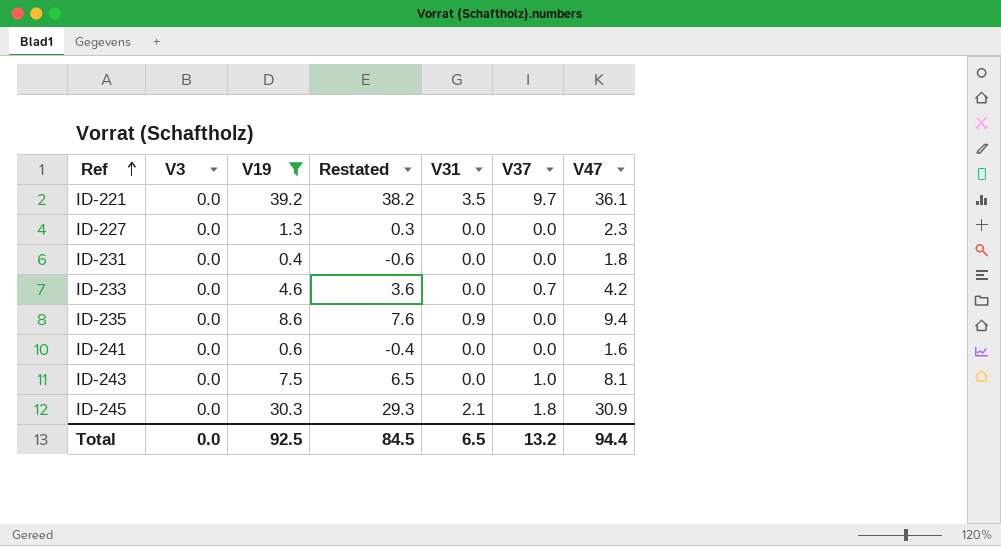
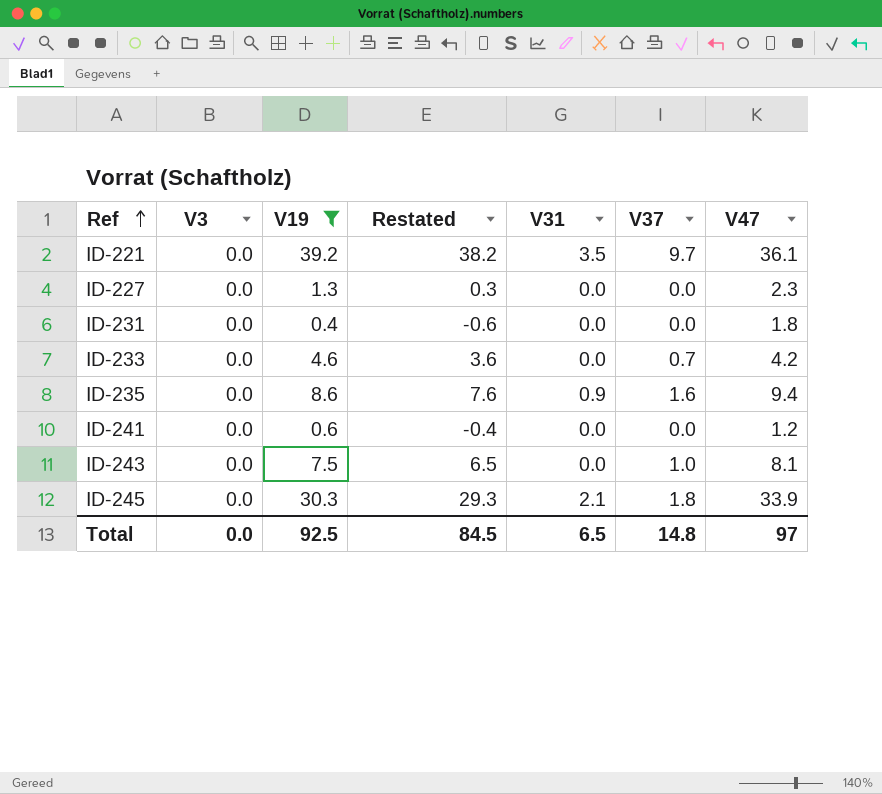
ID-235 | V37: 0.0 -> 1.6
ID-241 | V47: 1.6 -> 1.2
ID-245 | V47: 30.9 -> 33.9
Total | V37: 13.2 -> 14.8
Total | V47: 94.4 -> 97

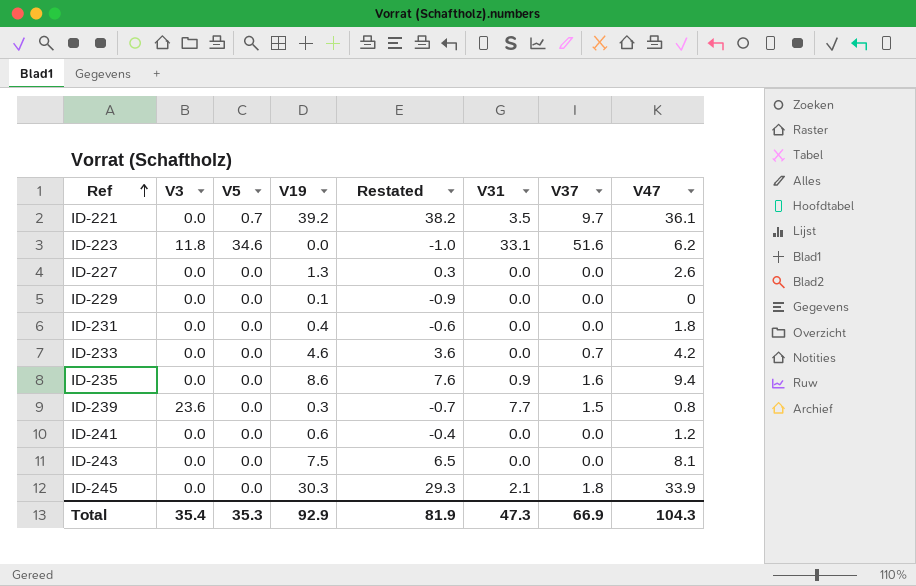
filter: V19 >= 0.4 -> none
column V5 | position: none -> 3
ID-227 | V47: 2.3 -> 2.6
ID-243 | V37: 1.0 -> 0.0
Total | V3: 0.0 -> 35.4
Total | V19: 92.5 -> 92.9
Total | Restated: 84.5 -> 81.9
Total | V31: 6.5 -> 47.3
Total | V37: 14.8 -> 66.9
Total | V47: 97 -> 104.3

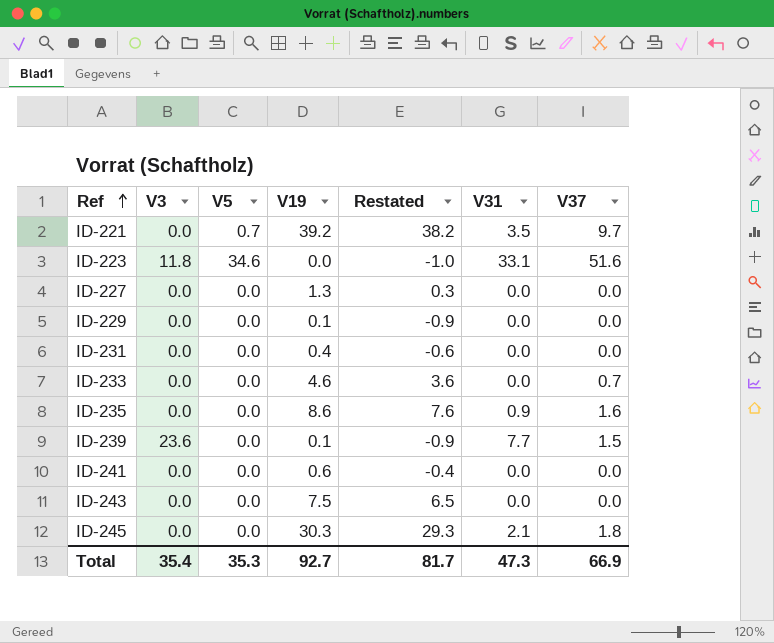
column V47 | position: 8 -> none
ID-239 | V19: 0.3 -> 0.1
ID-239 | Restated: -0.7 -> -0.9
Total | V19: 92.9 -> 92.7
Total | Restated: 81.9 -> 81.7

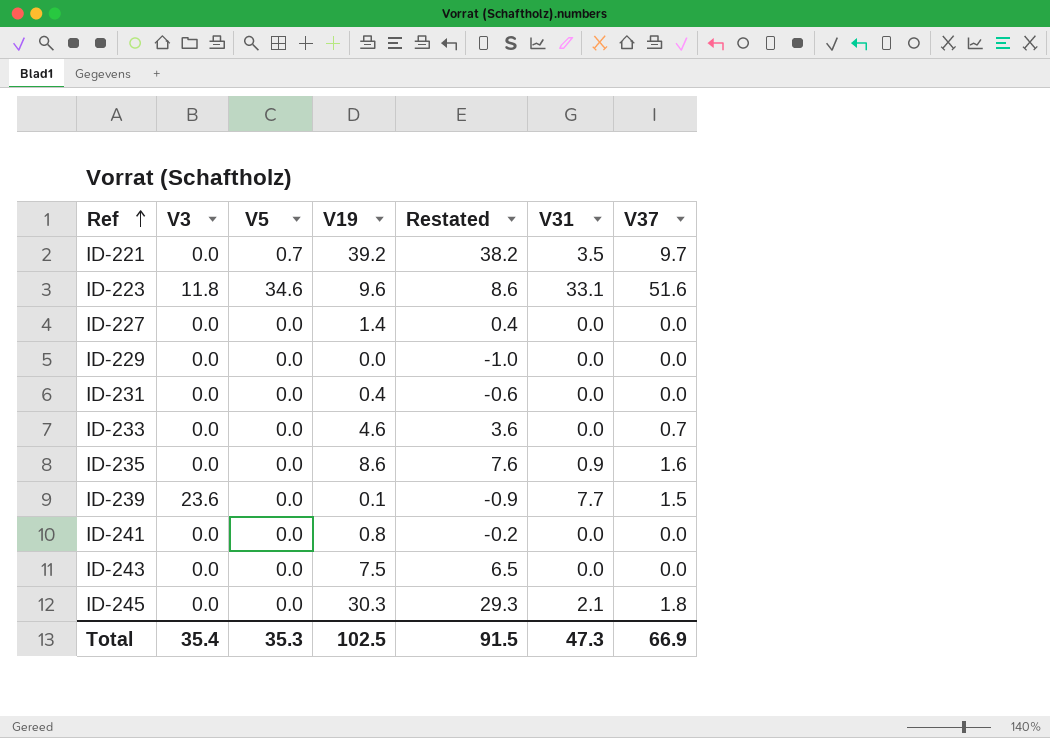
ID-223 | V19: 0.0 -> 9.6
ID-223 | Restated: -1.0 -> 8.6
ID-227 | V19: 1.3 -> 1.4
ID-227 | Restated: 0.3 -> 0.4
ID-229 | V19: 0.1 -> 0.0
ID-229 | Restated: -0.9 -> -1.0
ID-241 | V19: 0.6 -> 0.8
ID-241 | Restated: -0.4 -> -0.2
Total | V19: 92.7 -> 102.5
Total | Restated: 81.7 -> 91.5

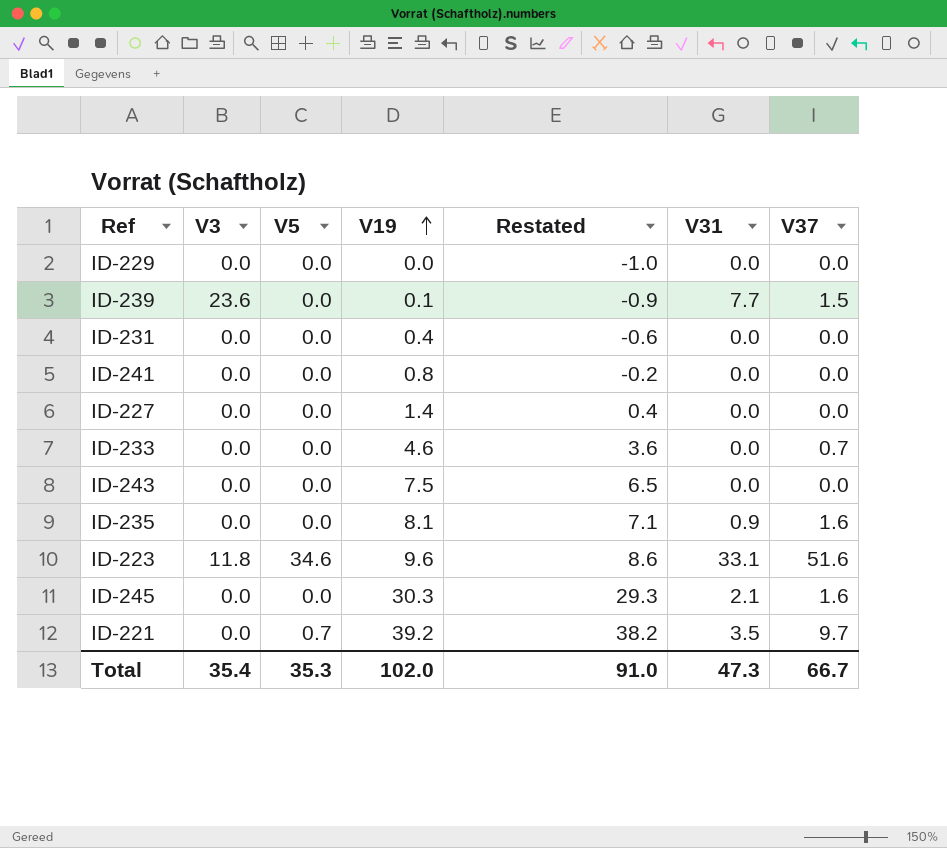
row order: Ref ascending -> V19 ascending
ID-235 | V19: 8.6 -> 8.1
ID-235 | Restated: 7.6 -> 7.1
ID-245 | V37: 1.8 -> 1.6
Total | V19: 102.5 -> 102.0
Total | Restated: 91.5 -> 91.0
Total | V37: 66.9 -> 66.7

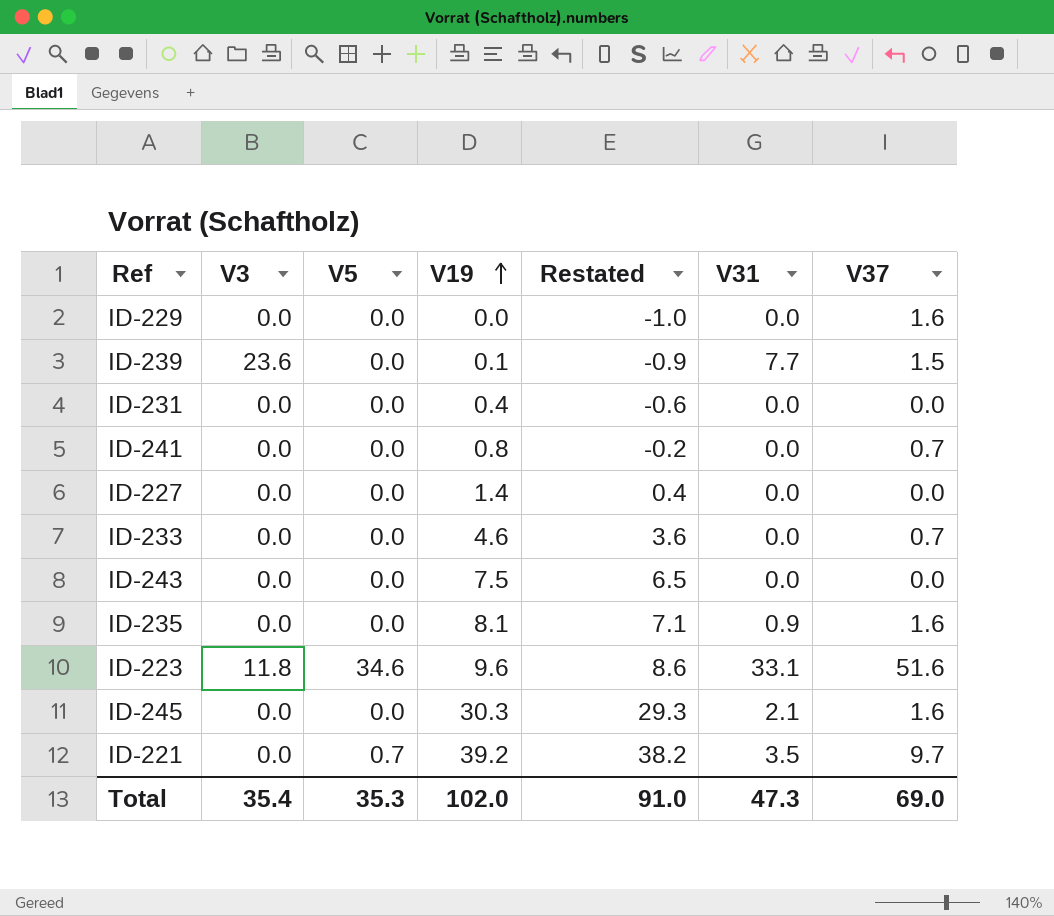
ID-229 | V37: 0.0 -> 1.6
ID-241 | V37: 0.0 -> 0.7
Total | V37: 66.7 -> 69.0

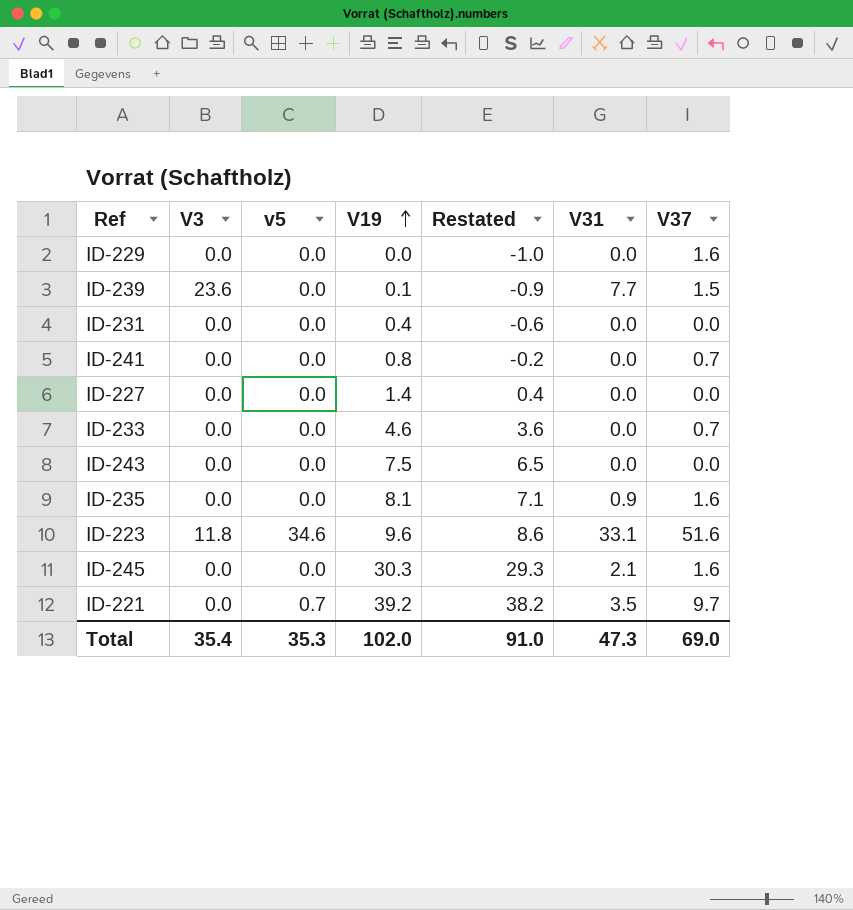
column name: V5 -> v5

